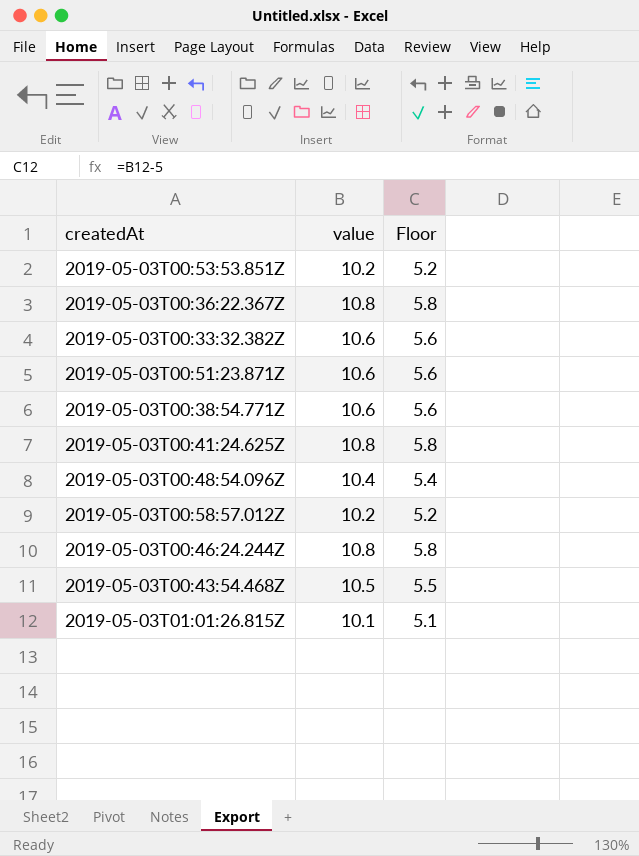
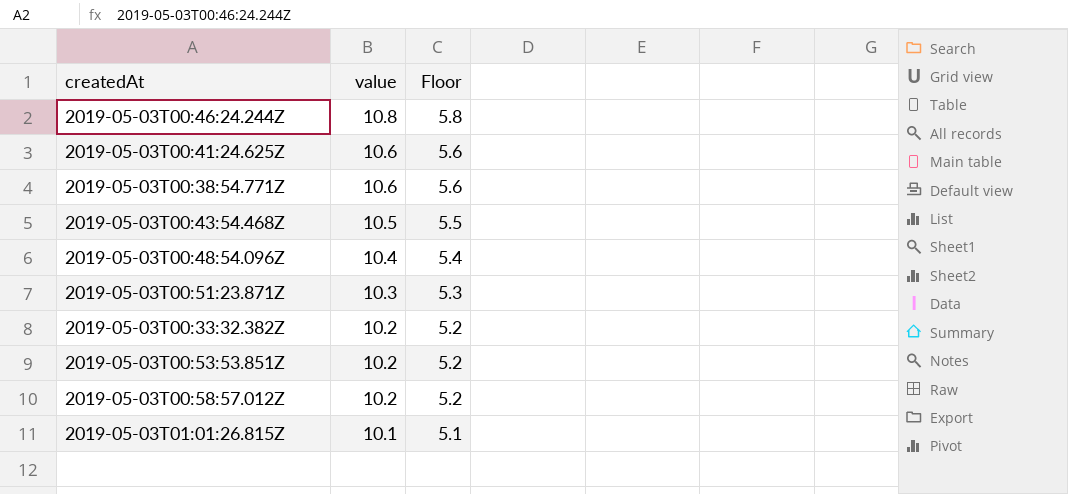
row order: none -> value descending
row 2019-05-03T00:36:22.367Z: 10.8 | 5.8 -> none
2019-05-03T00:41:24.625Z | value: 10.8 -> 10.6
2019-05-03T00:41:24.625Z | Floor: 5.8 -> 5.6
2019-05-03T00:51:23.871Z | value: 10.6 -> 10.3
2019-05-03T00:51:23.871Z | Floor: 5.6 -> 5.3
2019-05-03T00:33:32.382Z | value: 10.6 -> 10.2
2019-05-03T00:33:32.382Z | Floor: 5.6 -> 5.2

